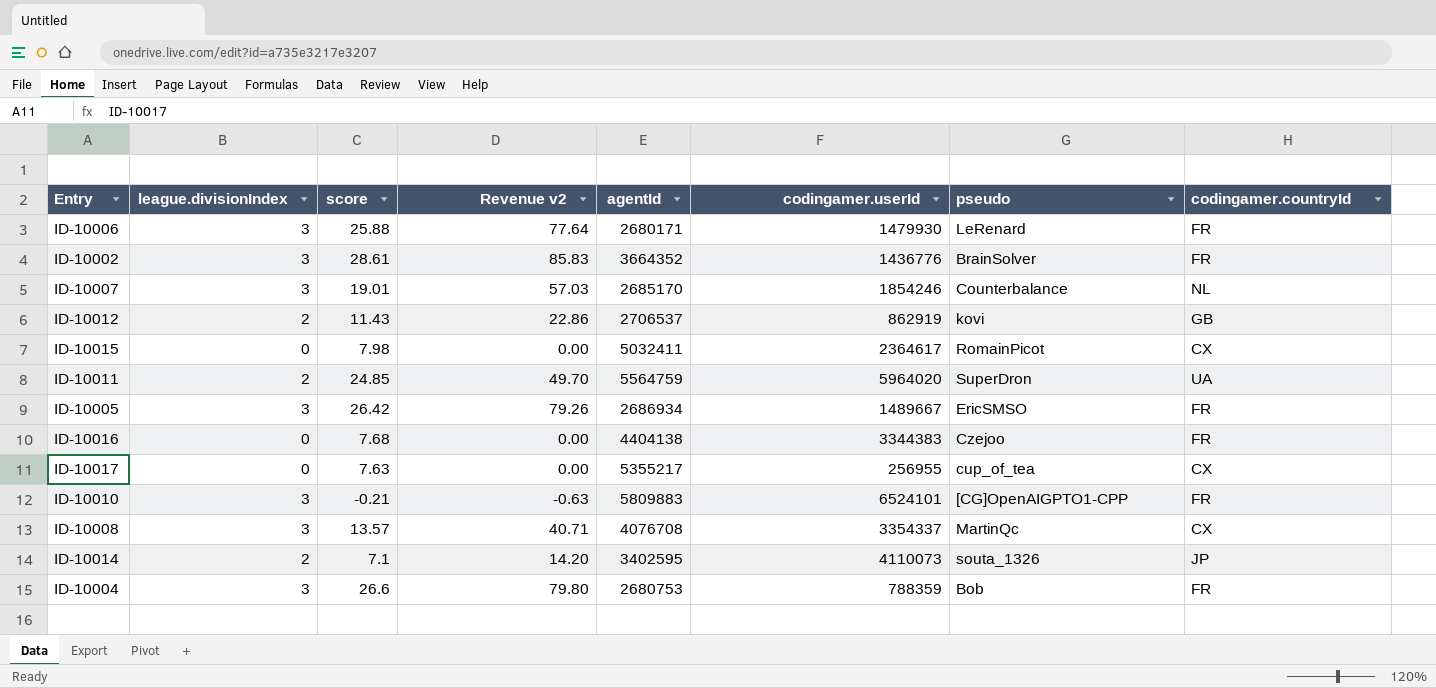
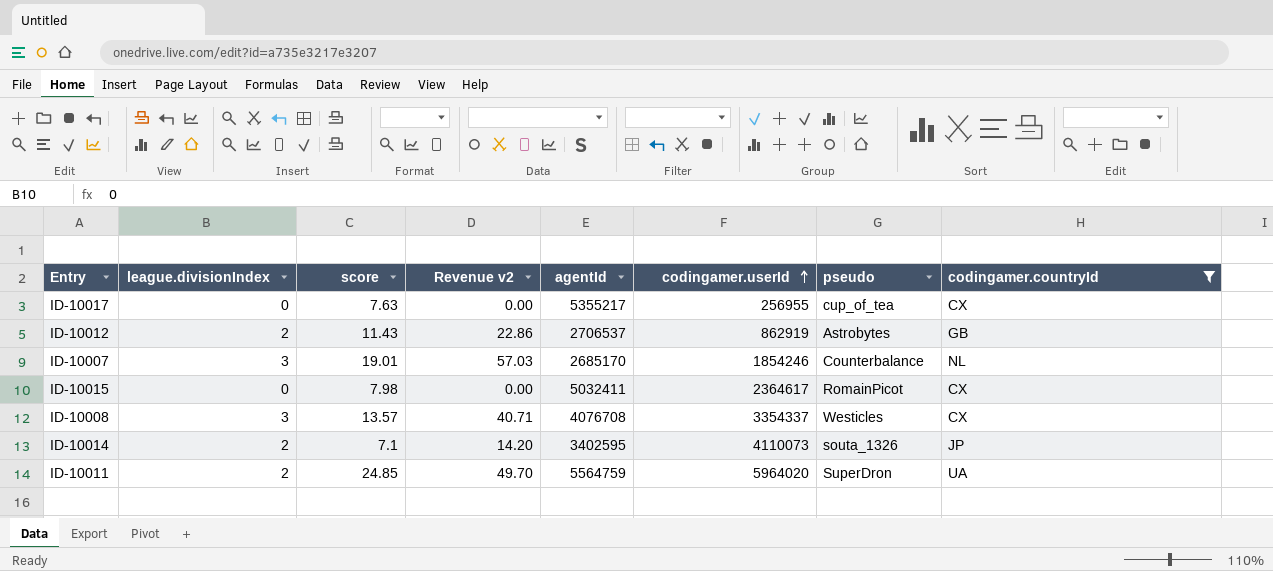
filter: none -> codingamer.countryId != FR
row order: none -> codingamer.userId ascending
ID-10012 | pseudo: kovi -> Astrobytes
ID-10008 | pseudo: MartinQc -> Westicles

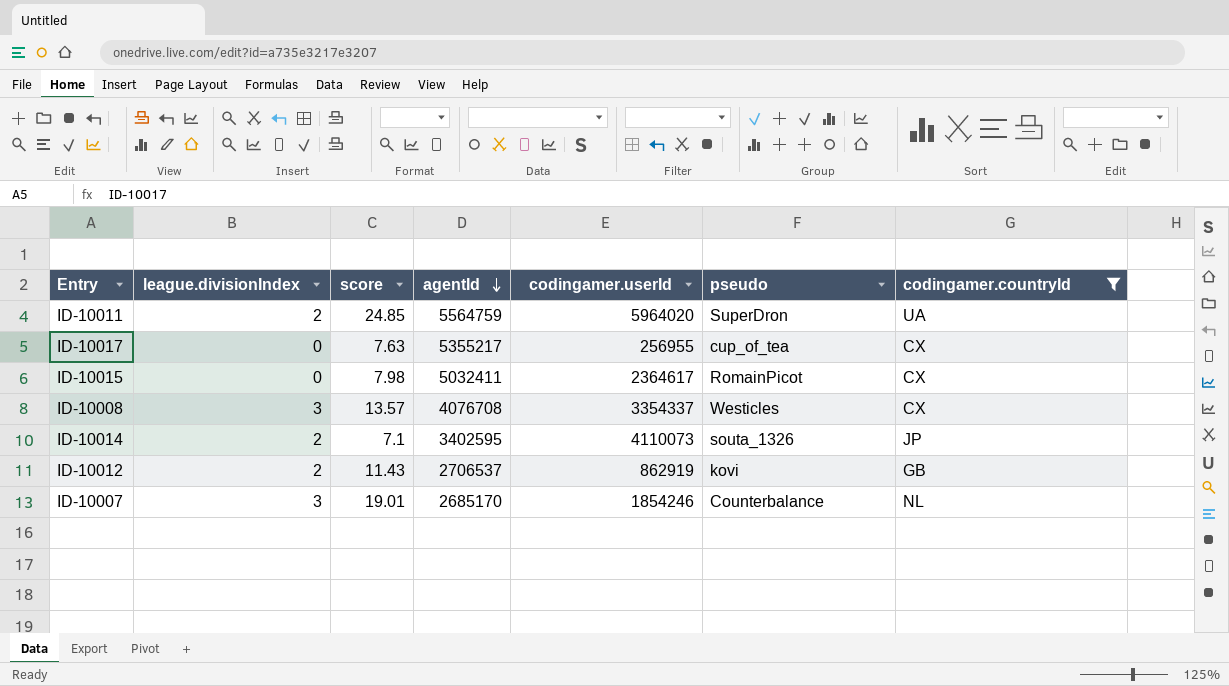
row order: codingamer.userId ascending -> agentId descending
column Revenue v2 | formula: [league.divisionIndex] * [score] -> none
ID-10012 | pseudo: Astrobytes -> kovi

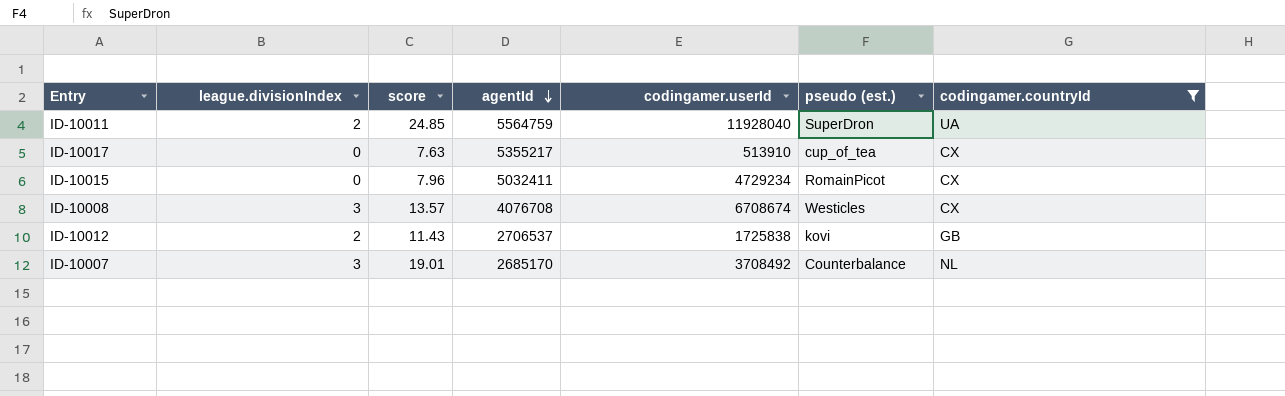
column name: pseudo -> pseudo (est.)
row ID-10014: 2 | 7.1 | 3402595 | 4110073 | souta_1326 | JP -> none
ID-10011 | codingamer.userId: 5964020 -> 11928040
ID-10017 | codingamer.userId: 256955 -> 513910
ID-10015 | score: 7.98 -> 7.96
ID-10015 | codingamer.userId: 2364617 -> 4729234
ID-10008 | codingamer.userId: 3354337 -> 6708674
ID-10012 | codingamer.userId: 862919 -> 1725838
ID-10007 | codingamer.userId: 1854246 -> 3708492

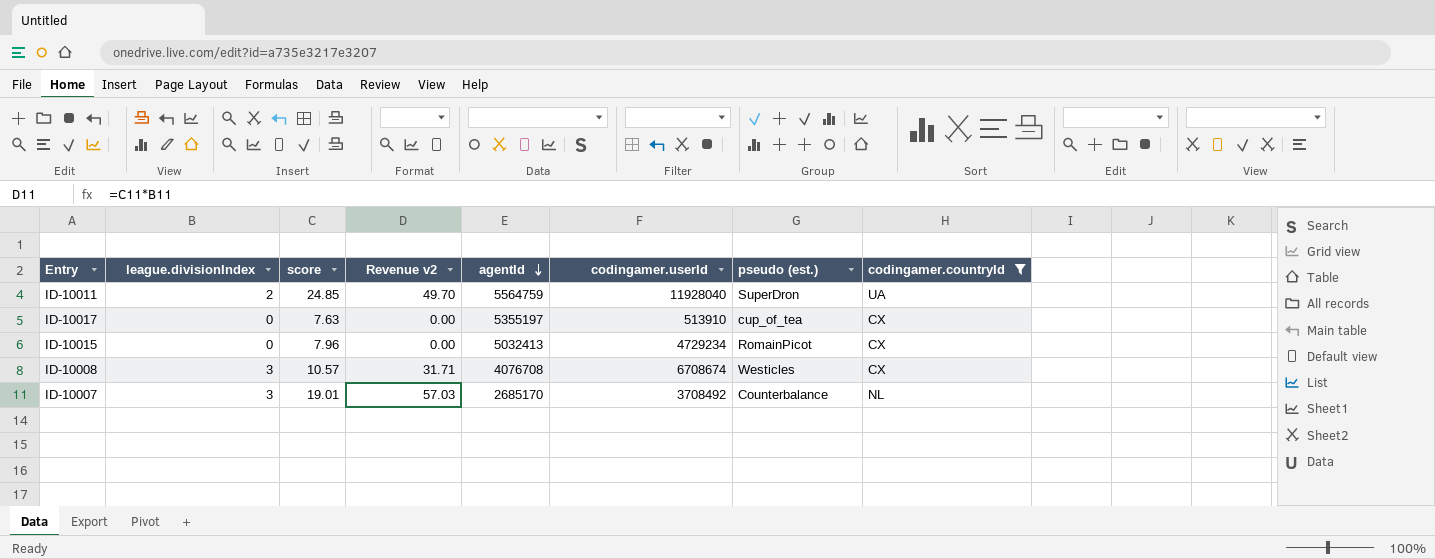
column Revenue v2 | formula: none -> [league.divisionIndex] * [score]
row ID-10012: 2 | 11.43 | 2706537 | 1725838 | kovi | GB -> none
ID-10017 | agentId: 5355217 -> 5355197
ID-10015 | agentId: 5032411 -> 5032413
ID-10008 | score: 13.57 -> 10.57

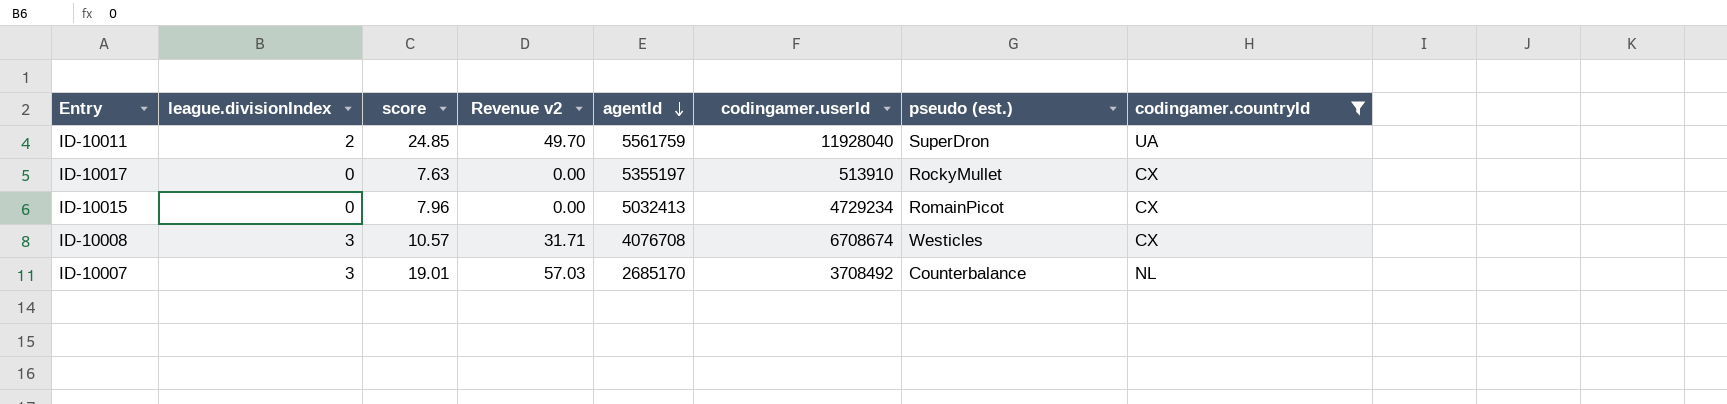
ID-10011 | agentId: 5564759 -> 5561759
ID-10017 | pseudo (est.): cup_of_tea -> RockyMullet

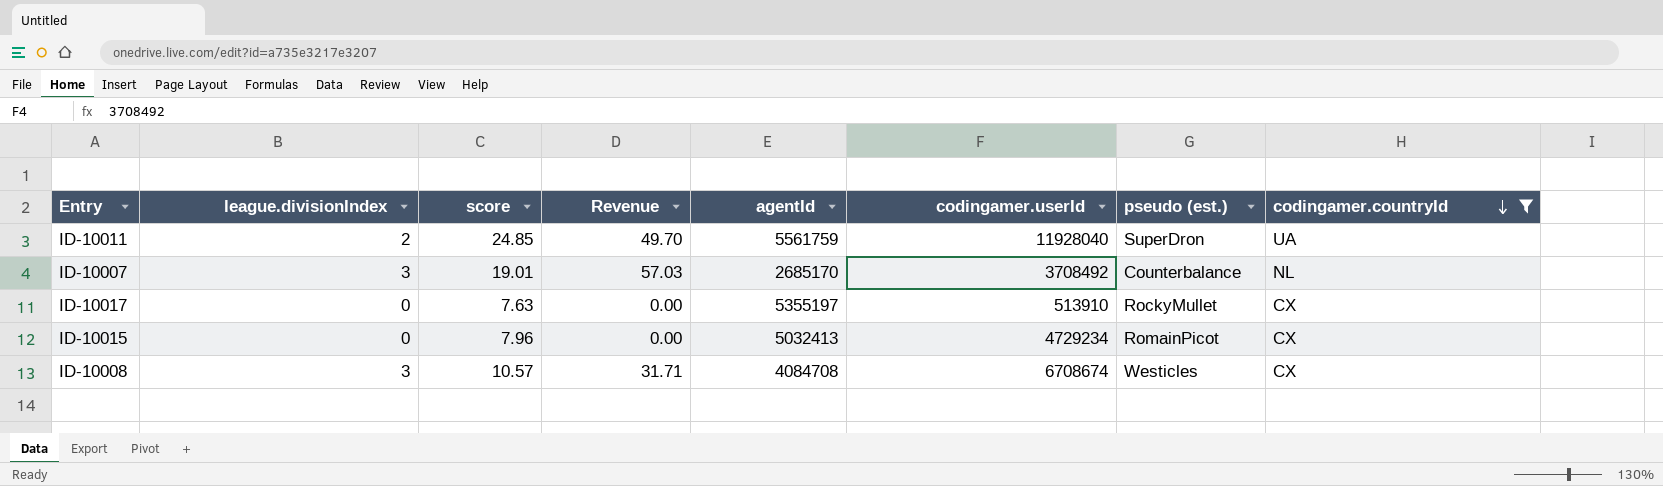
row order: agentId descending -> codingamer.countryId descending
column name: Revenue v2 -> Revenue
ID-10008 | agentId: 4076708 -> 4084708

